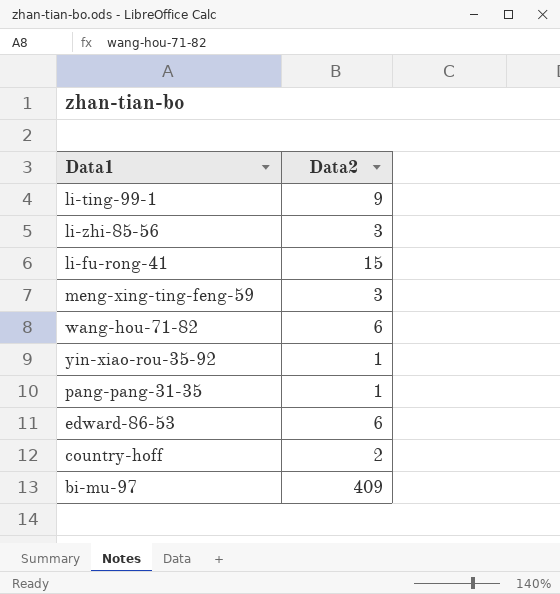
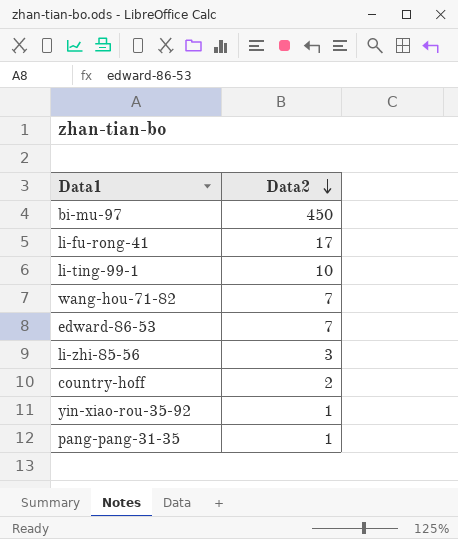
row order: none -> Data2 descending
row meng-xing-ting-feng-59: 3 -> none
bi-mu-97 | Data2: 409 -> 450
li-fu-rong-41 | Data2: 15 -> 17
li-ting-99-1 | Data2: 9 -> 10
wang-hou-71-82 | Data2: 6 -> 7
edward-86-53 | Data2: 6 -> 7

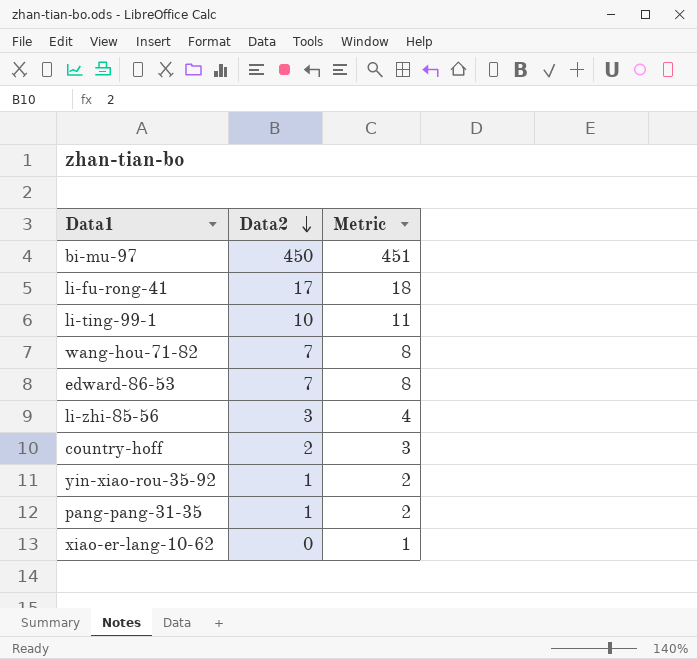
column Metric | formula: none -> [Data2] + 1
row xiao-er-lang-10-62: none -> 0 | 1

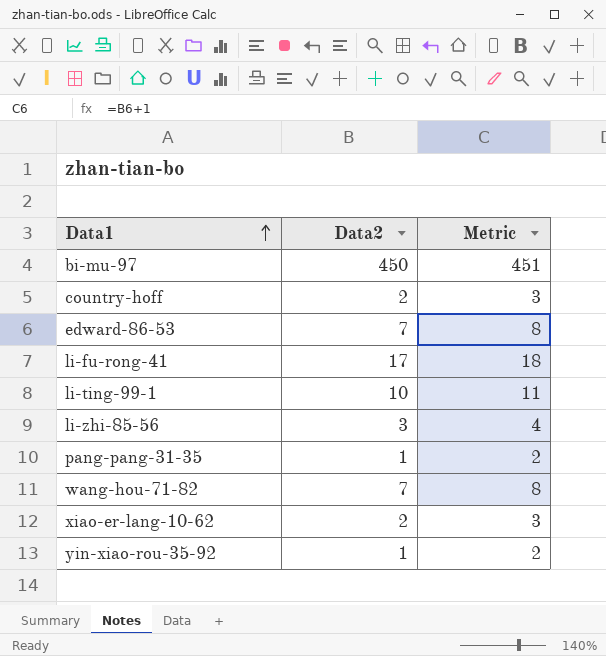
row order: Data2 descending -> Data1 ascending
xiao-er-lang-10-62 | Data2: 0 -> 2
xiao-er-lang-10-62 | Metric: 1 -> 3

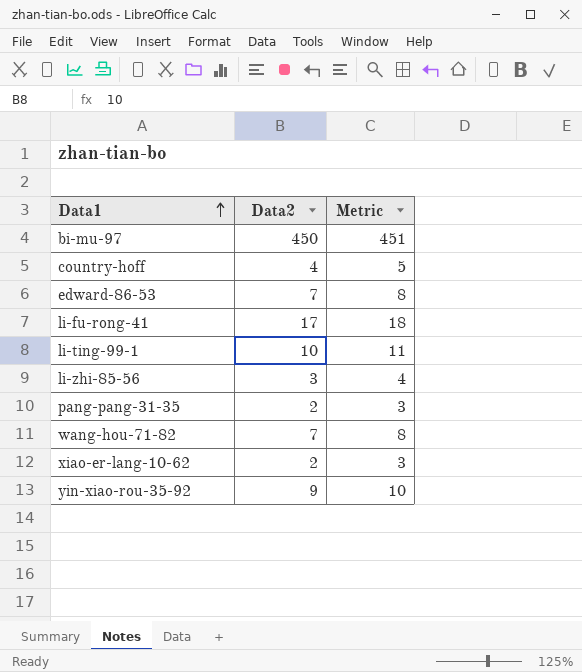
country-hoff | Data2: 2 -> 4
country-hoff | Metric: 3 -> 5
pang-pang-31-35 | Data2: 1 -> 2
pang-pang-31-35 | Metric: 2 -> 3
yin-xiao-rou-35-92 | Data2: 1 -> 9
yin-xiao-rou-35-92 | Metric: 2 -> 10

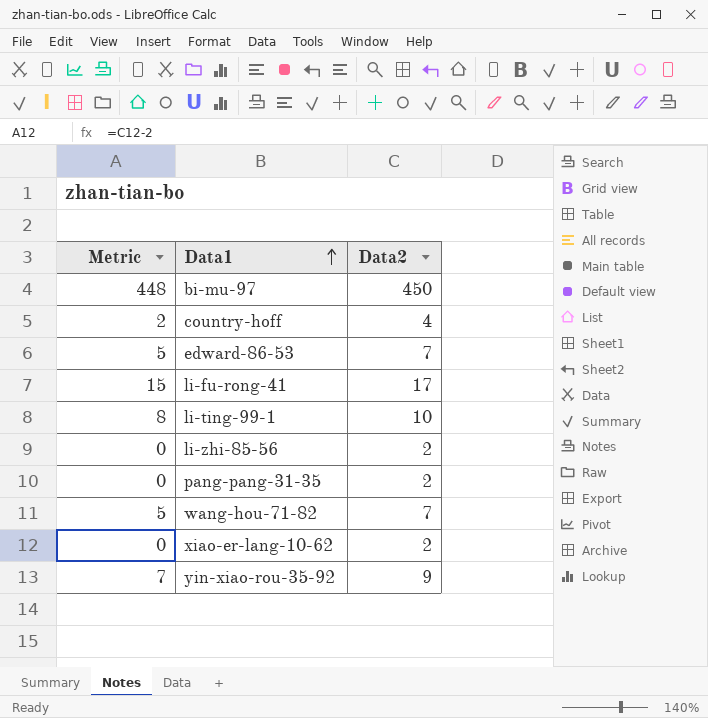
column Metric | formula: [Data2] + 1 -> [Data2] - 2
column Metric | position: 3 -> 1
li-zhi-85-56 | Data2: 3 -> 2

